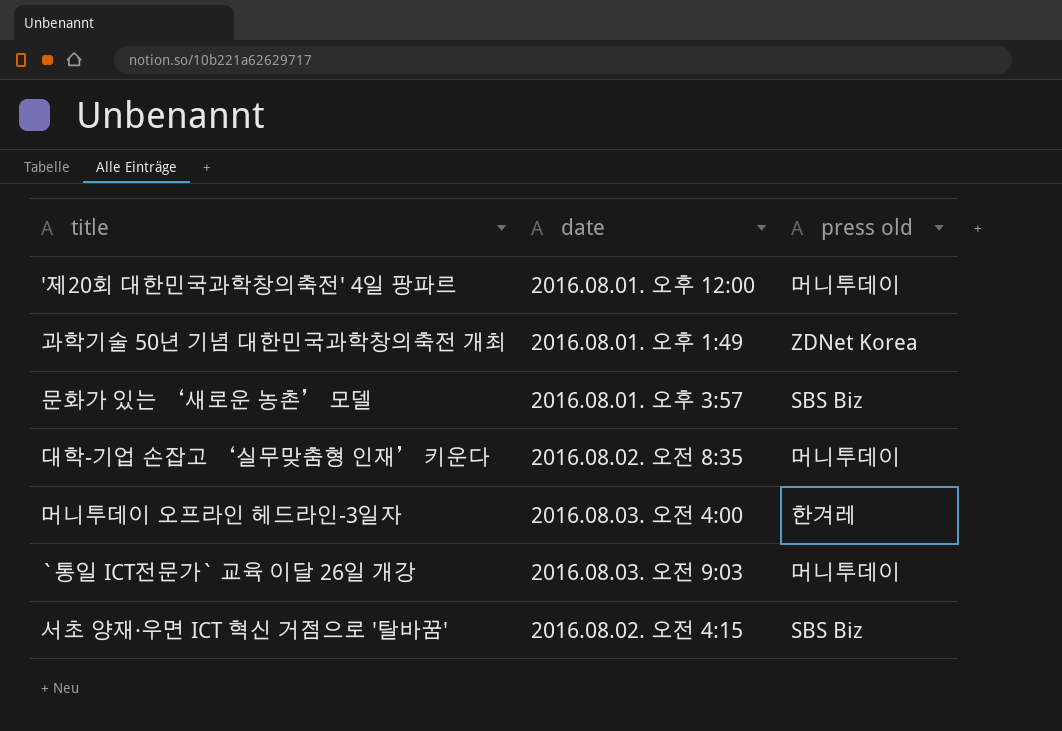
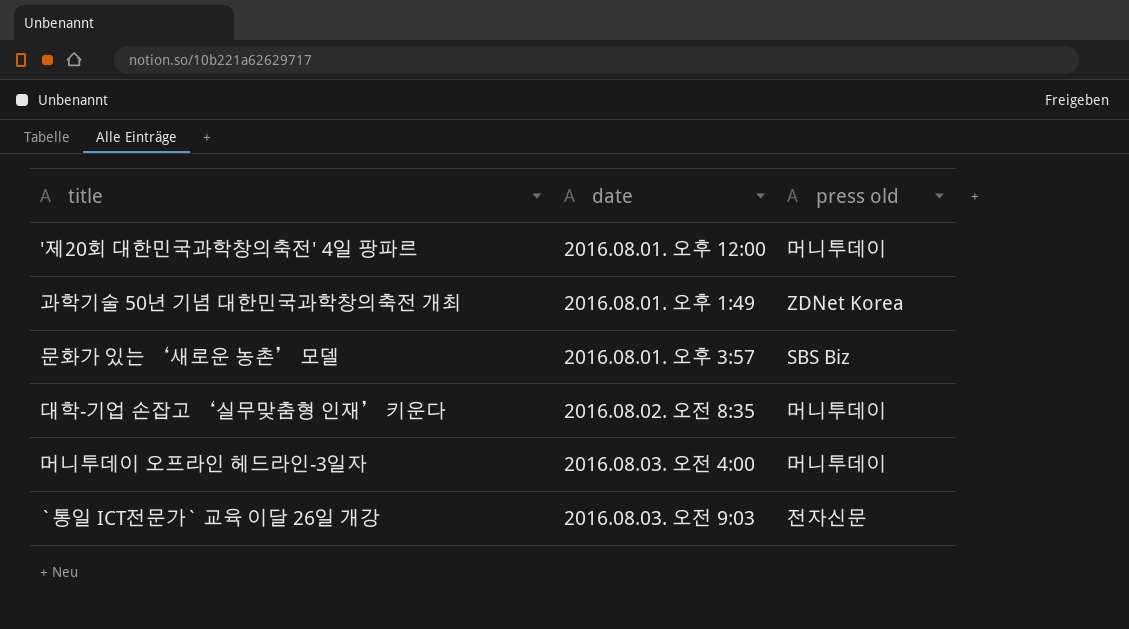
row 서초 양재·우면 ICT 혁신 거점으로 '탈바꿈': 2016.08.02. 오전 4:15 | SBS Biz -> none
머니투데이 오프라인 헤드라인-3일자 | press old: 한겨레 -> 머니투데이
`통일 ICT전문가` 교육 이달 26일 개강 | press old: 머니투데이 -> 전자신문

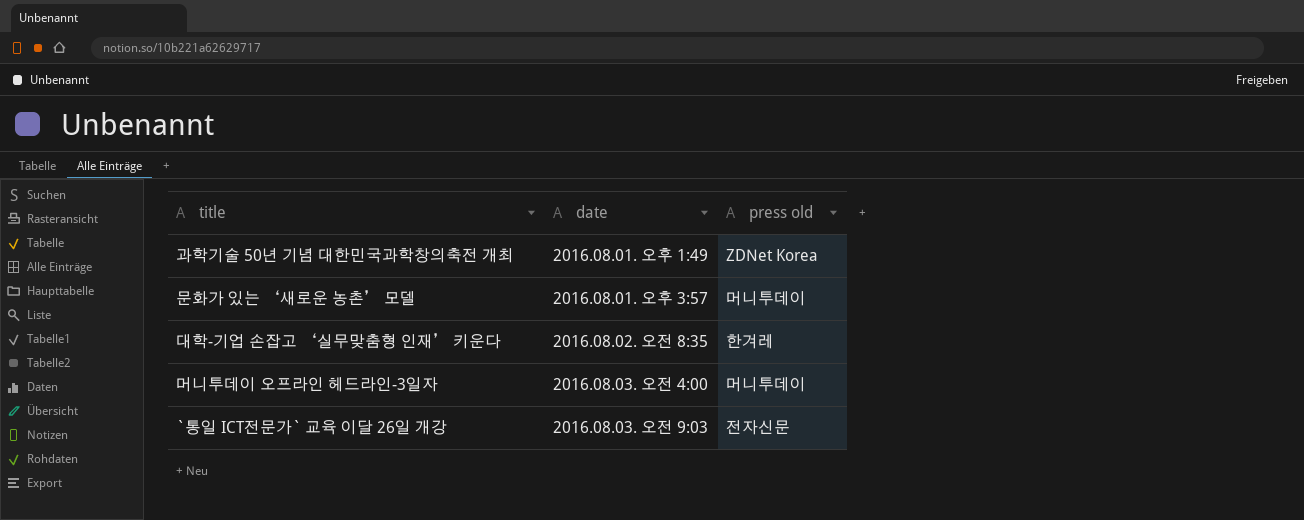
row '제20회 대한민국과학창의축전' 4일 팡파르: 2016.08.01. 오후 12:00 | 머니투데이 -> none
문화가 있는 ‘새로운 농촌’ 모델 | press old: SBS Biz -> 머니투데이
대학-기업 손잡고 ‘실무맞춤형 인재’ 키운다 | press old: 머니투데이 -> 한겨레

